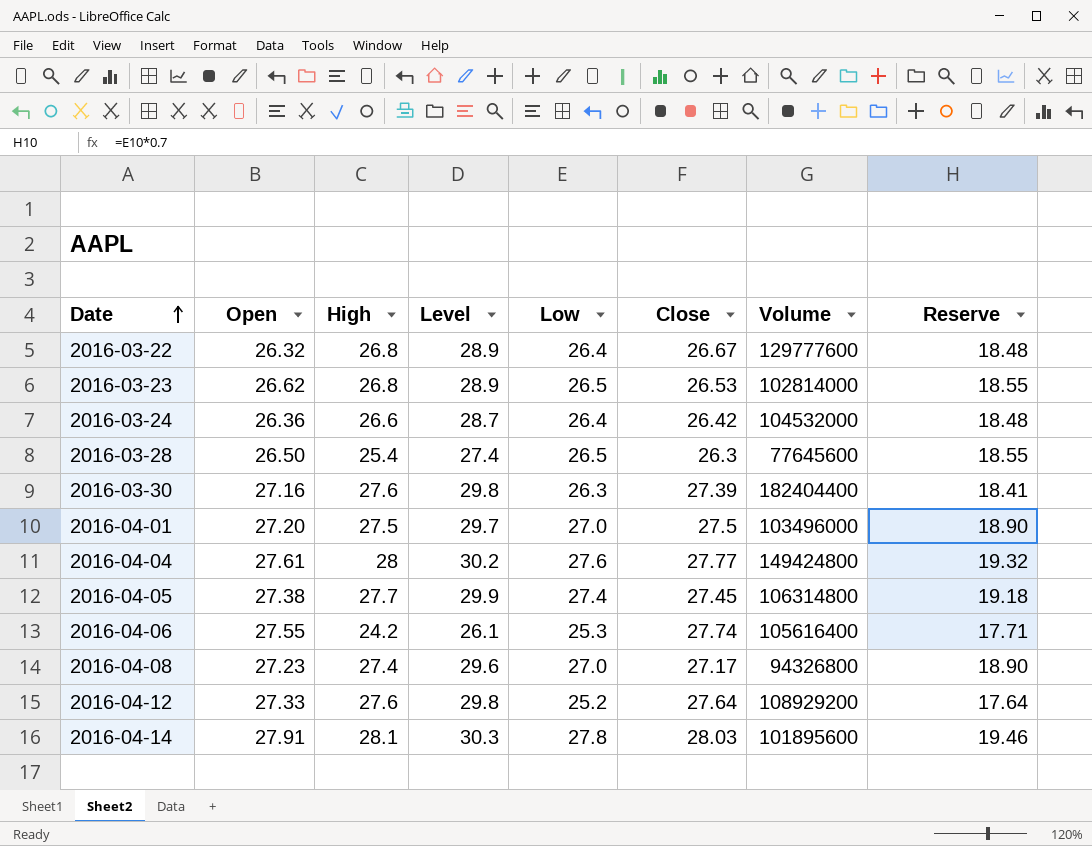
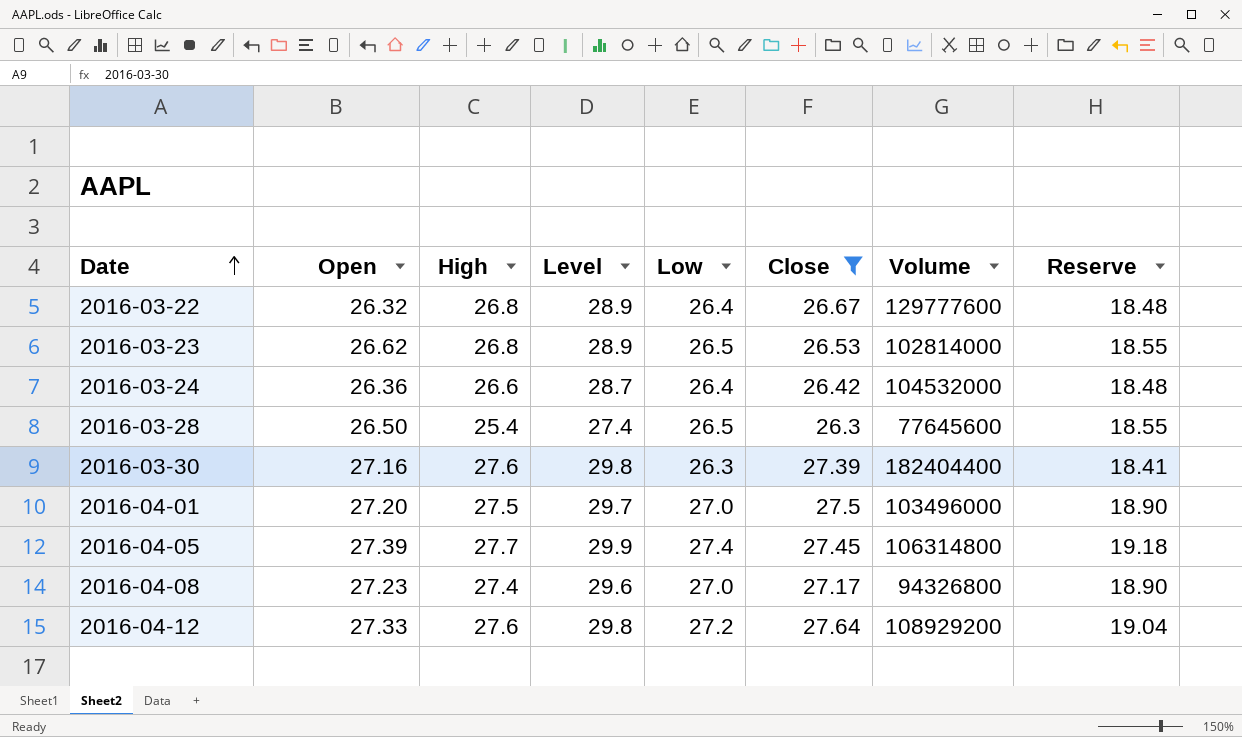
filter: none -> Close <= 27.64
2016-04-05 | Open: 27.38 -> 27.39
2016-04-12 | Low: 25.2 -> 27.2
2016-04-12 | Reserve: 17.64 -> 19.04

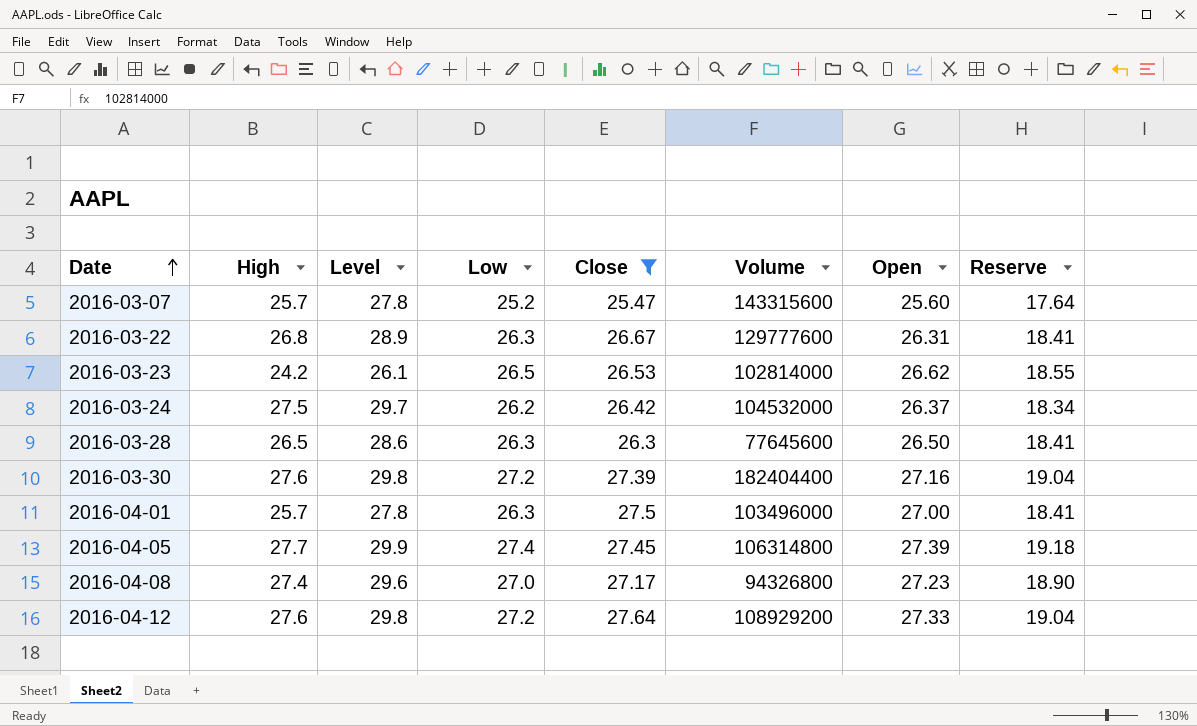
column Open | position: 2 -> 7
row 2016-03-07: none -> 25.7 | 27.8 | 25.2 | 25.47 | 143315600 | 25.60 | 17.64
2016-03-22 | Low: 26.4 -> 26.3
2016-03-22 | Open: 26.32 -> 26.31
2016-03-22 | Reserve: 18.48 -> 18.41
2016-03-23 | High: 26.8 -> 24.2
2016-03-23 | Level: 28.9 -> 26.1
2016-03-24 | High: 26.6 -> 27.5
2016-03-24 | Level: 28.7 -> 29.7
2016-03-24 | Low: 26.4 -> 26.2
2016-03-24 | Open: 26.36 -> 26.37
2016-03-24 | Reserve: 18.48 -> 18.34
2016-03-28 | High: 25.4 -> 26.5
2016-03-28 | Level: 27.4 -> 28.6
2016-03-28 | Low: 26.5 -> 26.3
2016-03-28 | Reserve: 18.55 -> 18.41
2016-03-30 | Low: 26.3 -> 27.2
2016-03-30 | Reserve: 18.41 -> 19.04
2016-04-01 | High: 27.5 -> 25.7
2016-04-01 | Level: 29.7 -> 27.8
2016-04-01 | Low: 27.0 -> 26.3
2016-04-01 | Open: 27.20 -> 27.00
2016-04-01 | Reserve: 18.90 -> 18.41

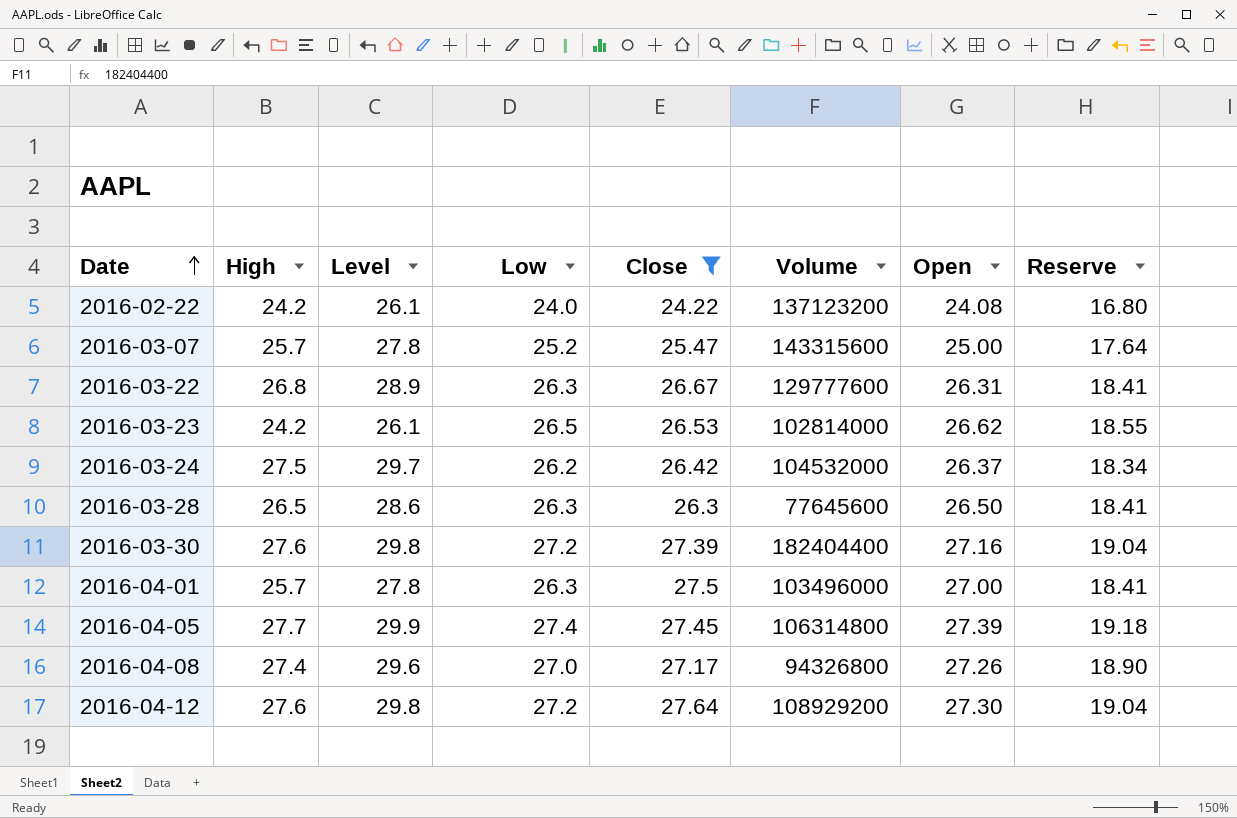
row 2016-02-22: none -> 24.2 | 26.1 | 24.0 | 24.22 | 137123200 | 24.08 | 16.80
2016-03-07 | Open: 25.60 -> 25.00
2016-04-08 | Open: 27.23 -> 27.26
2016-04-12 | Open: 27.33 -> 27.30

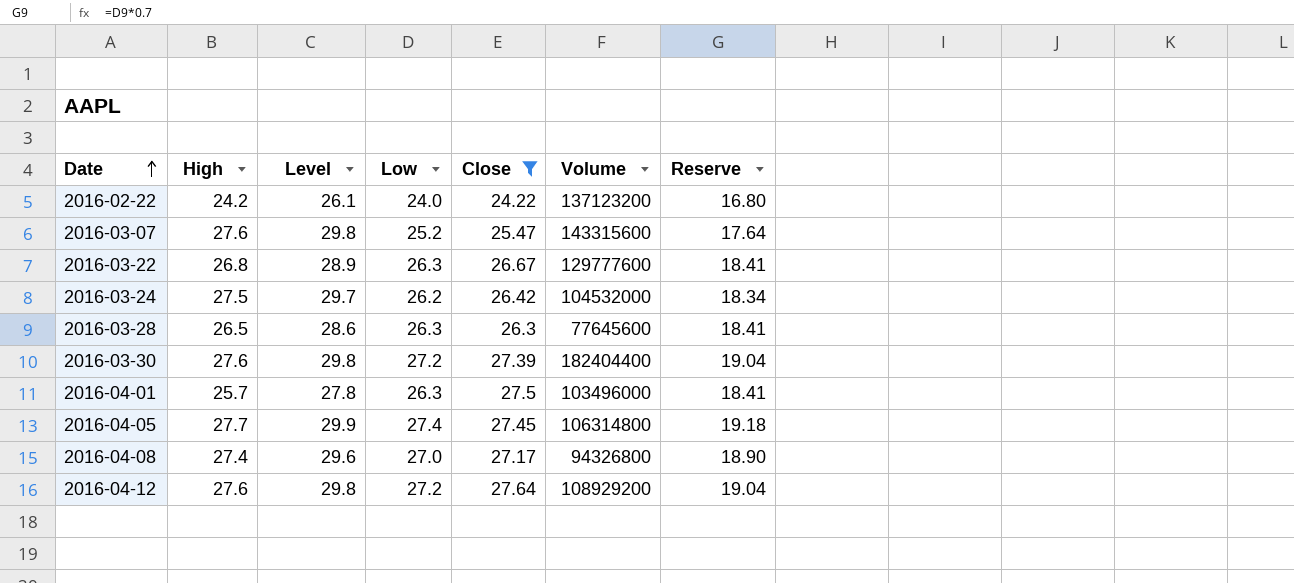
column Open | position: 7 -> none
row 2016-03-23: 24.2 | 26.1 | 26.5 | 26.53 | 102814000 | 26.62 | 18.55 -> none
2016-03-07 | High: 25.7 -> 27.6
2016-03-07 | Level: 27.8 -> 29.8

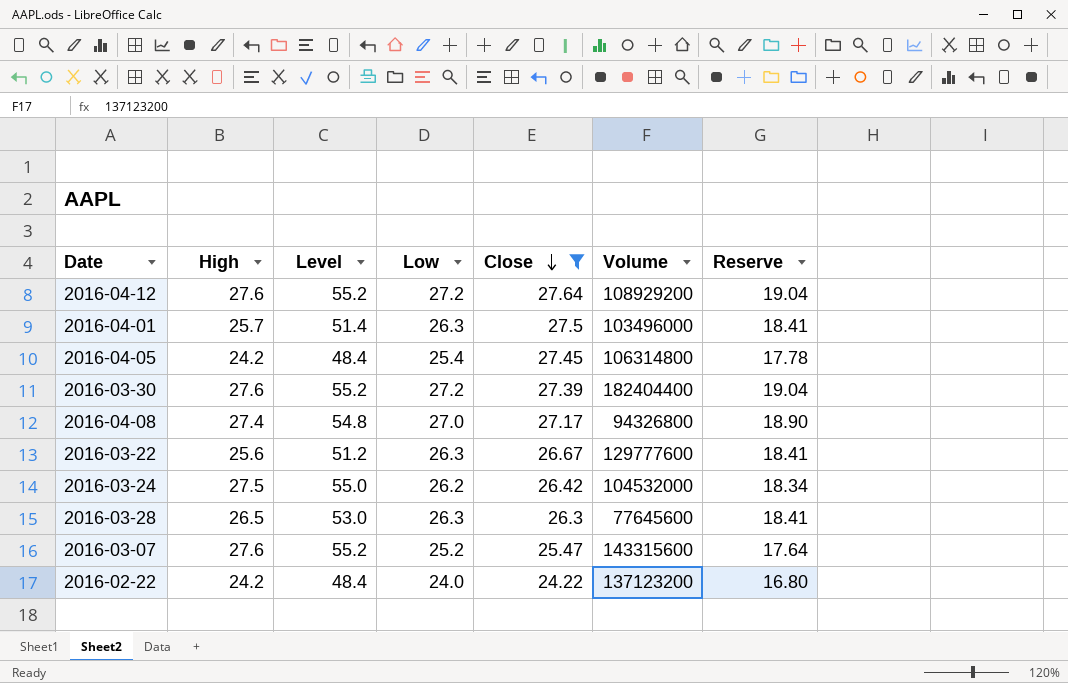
row order: Date ascending -> Close descending
column Level | formula: [High] * 1.08 -> [High] * 2
2016-04-05 | High: 27.7 -> 24.2
2016-04-05 | Low: 27.4 -> 25.4
2016-04-05 | Reserve: 19.18 -> 17.78
2016-03-22 | High: 26.8 -> 25.6

